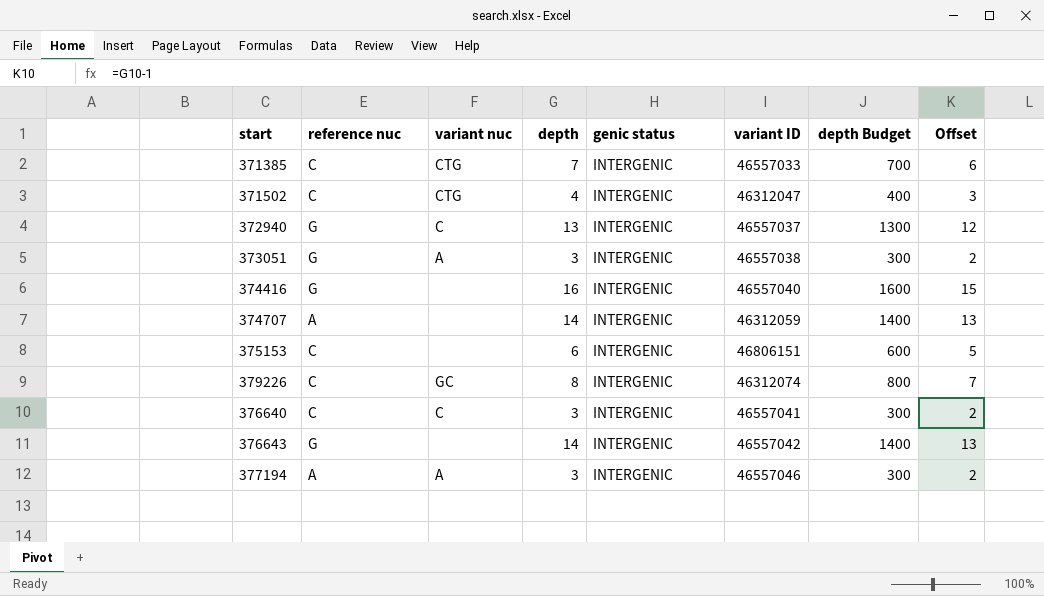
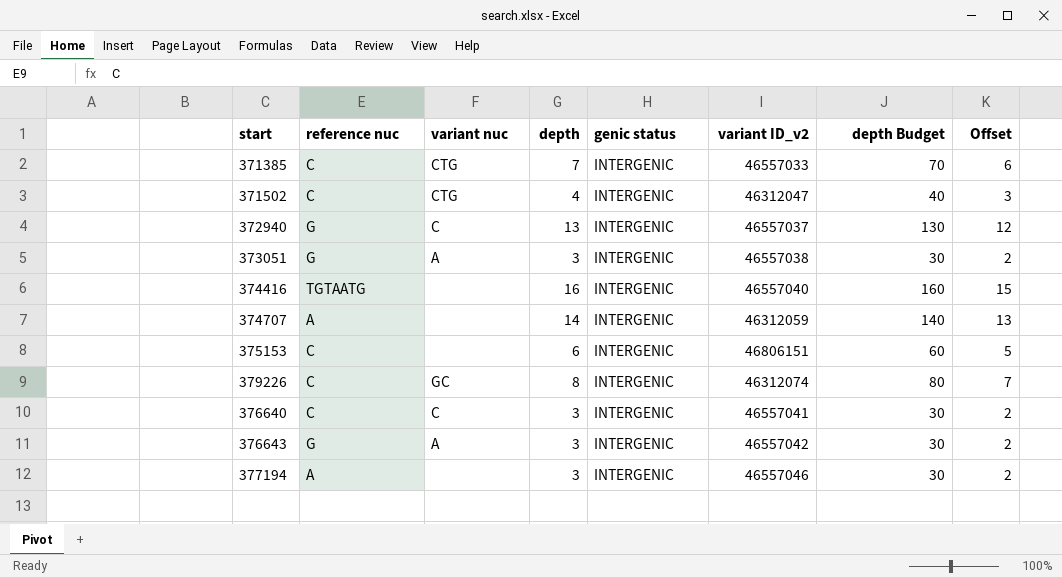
column name: variant ID -> variant ID_v2
column depth Budget | formula: [depth] * 100 -> [depth] * 10
374416 | reference nuc: G -> TGTAATG
376643 | variant nuc: none -> A
376643 | depth: 14 -> 3
376643 | Offset: 13 -> 2
377194 | variant nuc: A -> none

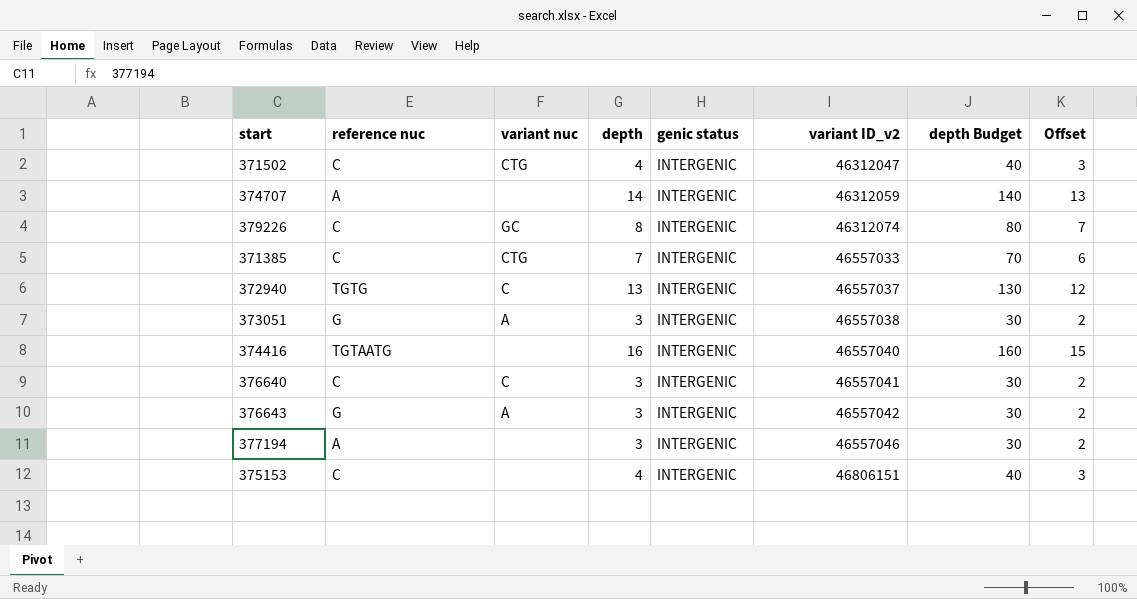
row order: none -> variant ID_v2 ascending
372940 | reference nuc: G -> TGTG
375153 | depth: 6 -> 4
375153 | depth Budget: 60 -> 40
375153 | Offset: 5 -> 3

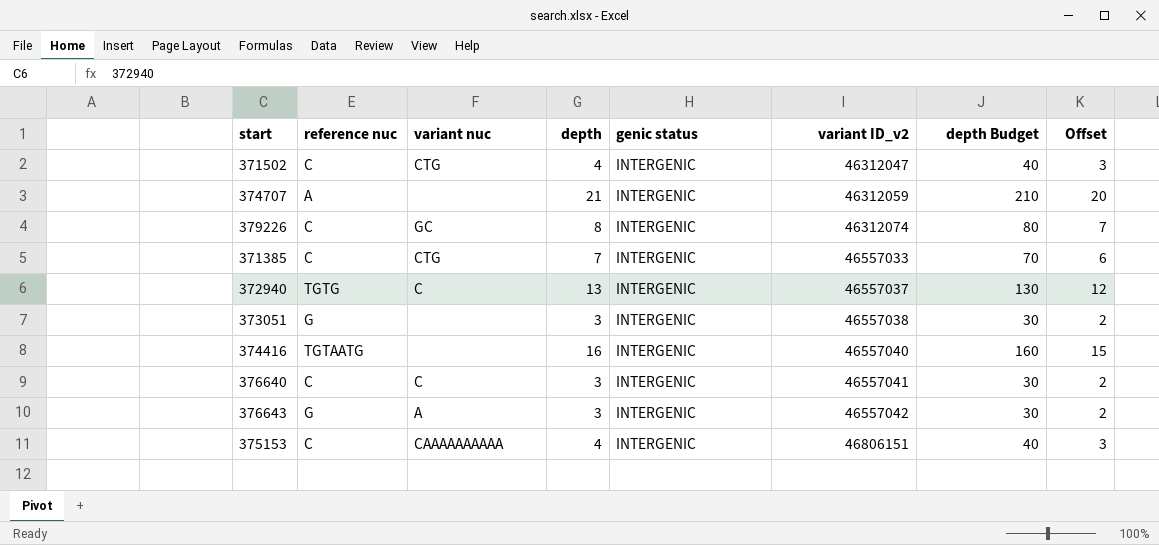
row 377194: A | none | 3 | INTERGENIC | 46557046 | 30 | 2 -> none
374707 | depth: 14 -> 21
374707 | depth Budget: 140 -> 210
374707 | Offset: 13 -> 20
373051 | variant nuc: A -> none
375153 | variant nuc: none -> CAAAAAAAAAA

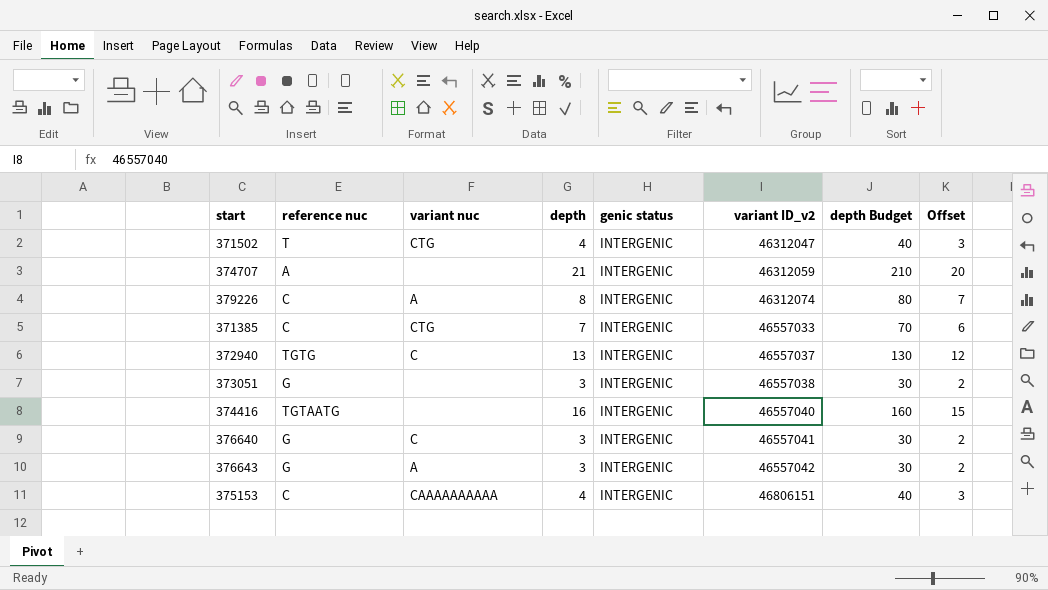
371502 | reference nuc: C -> T
379226 | variant nuc: GC -> A
376640 | reference nuc: C -> G

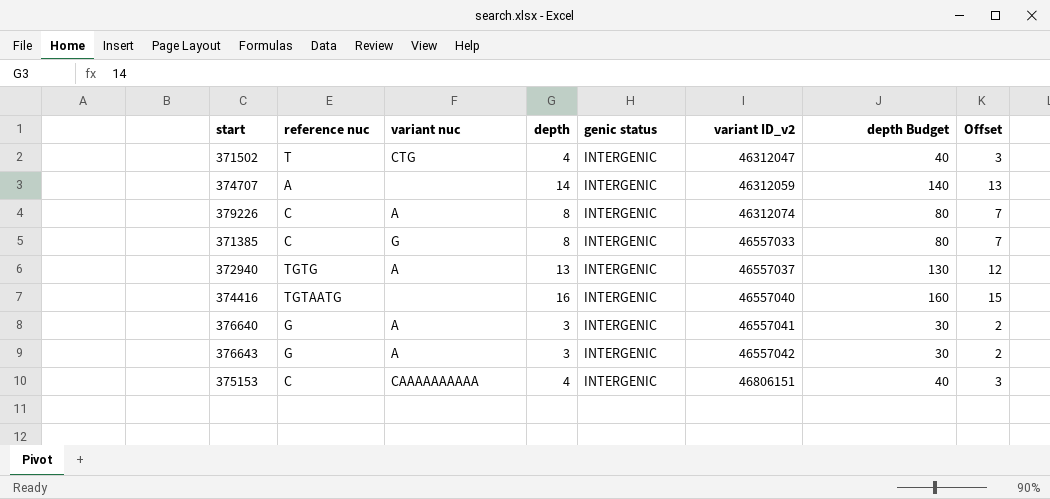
row 373051: G | none | 3 | INTERGENIC | 46557038 | 30 | 2 -> none
374707 | depth: 21 -> 14
374707 | depth Budget: 210 -> 140
374707 | Offset: 20 -> 13
371385 | variant nuc: CTG -> G
371385 | depth: 7 -> 8
371385 | depth Budget: 70 -> 80
371385 | Offset: 6 -> 7
372940 | variant nuc: C -> A
376640 | variant nuc: C -> A

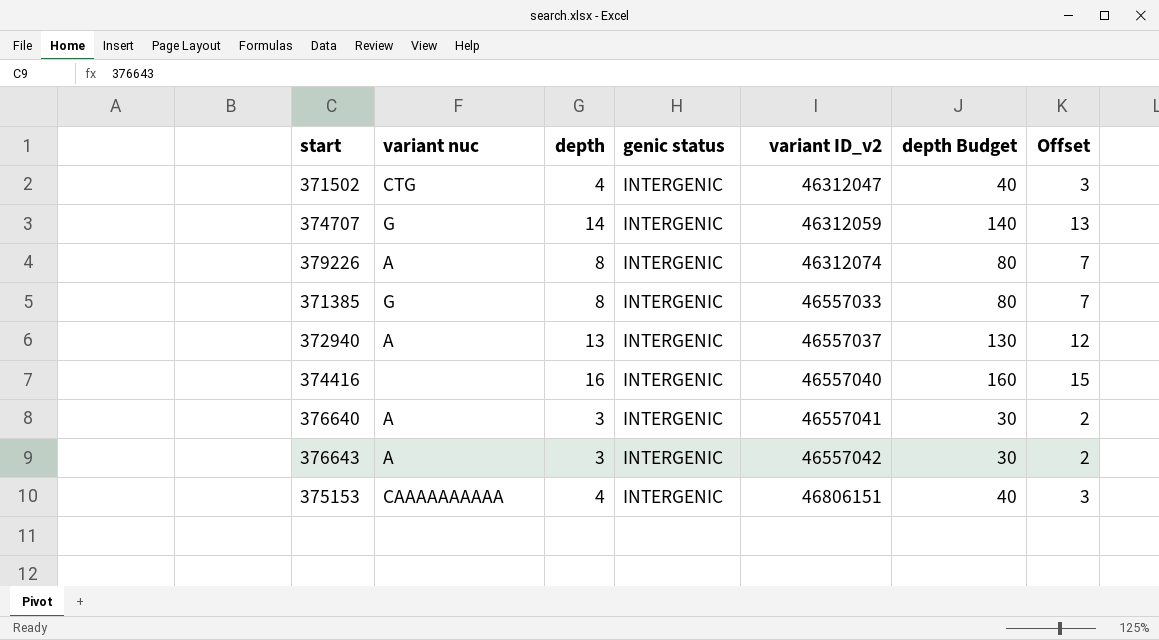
column reference nuc | position: 2 -> none
374707 | variant nuc: none -> G

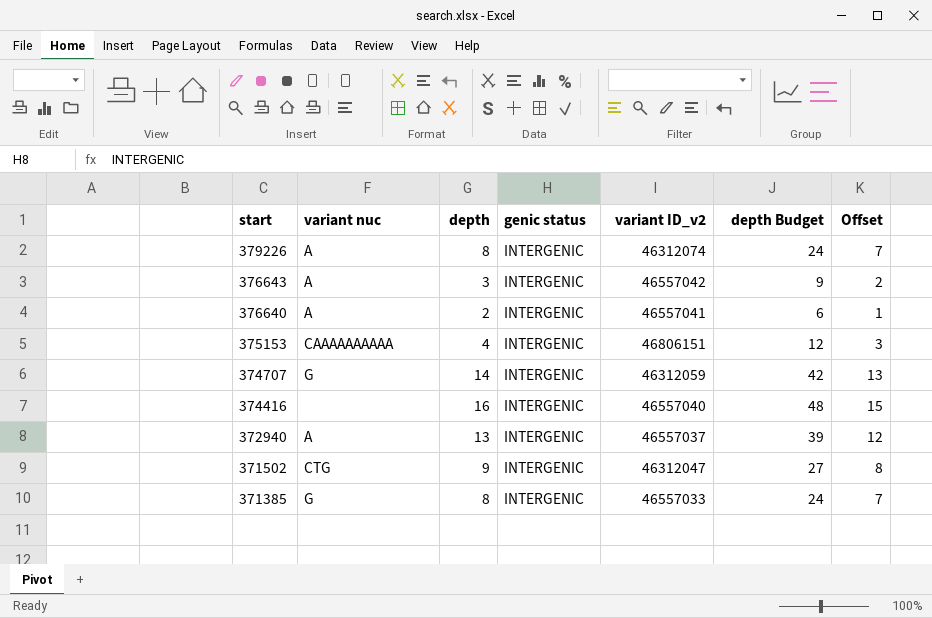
row order: variant ID_v2 ascending -> start descending
column depth Budget | formula: [depth] * 10 -> [depth] * 3
376640 | depth: 3 -> 2
376640 | Offset: 2 -> 1
371502 | depth: 4 -> 9
371502 | Offset: 3 -> 8

